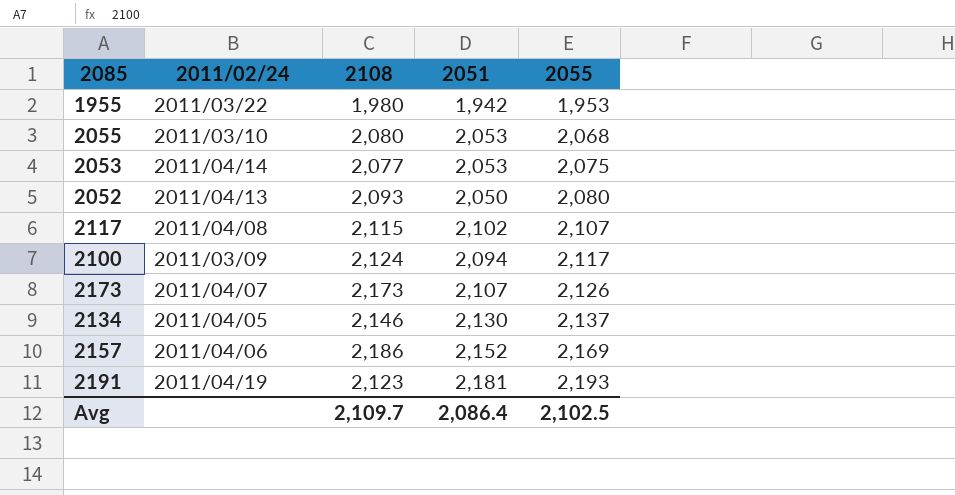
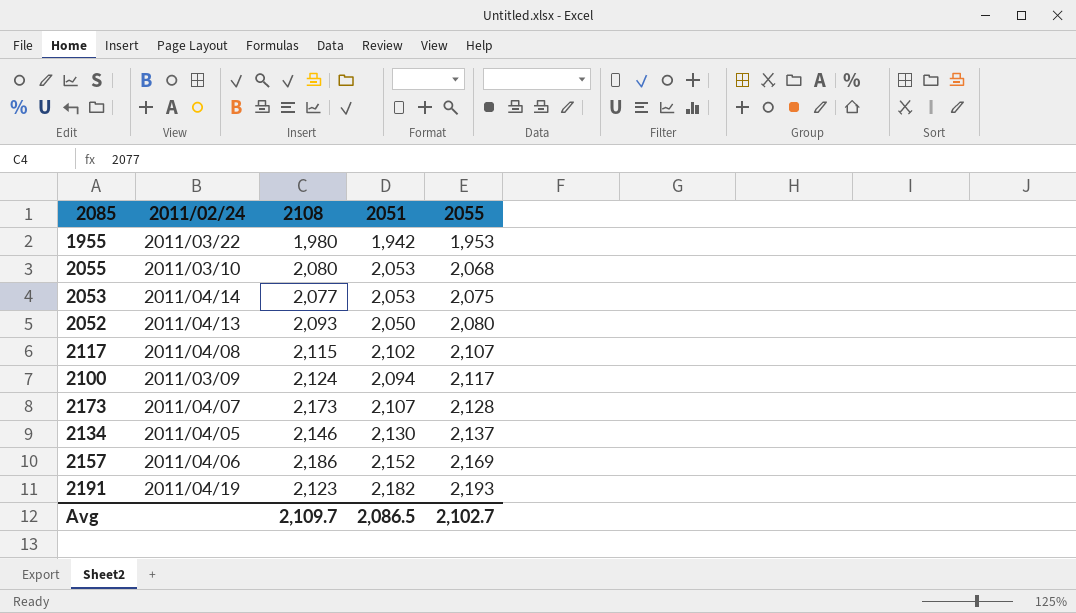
2173 | 2055: 2,126 -> 2,128
2191 | 2051: 2,181 -> 2,182
Avg | 2051: 2,086.4 -> 2,086.5
Avg | 2055: 2,102.5 -> 2,102.7

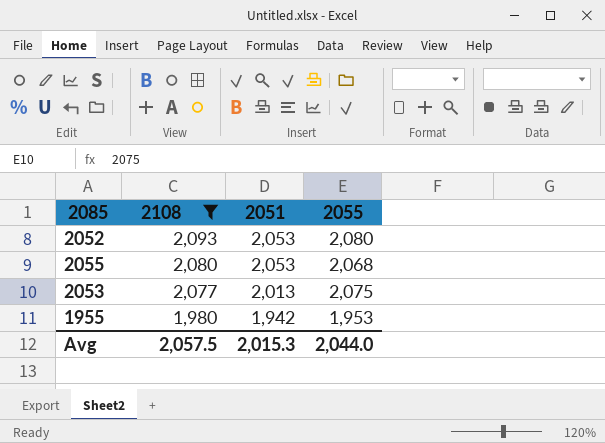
filter: none -> 2108 <= 2,093
row order: 2055 ascending -> 2108 descending
column 2011/02/24 | position: 2 -> none
2052 | 2051: 2,050 -> 2,053
2053 | 2051: 2,053 -> 2,013
Avg | 2108: 2,109.7 -> 2,057.5
Avg | 2051: 2,086.5 -> 2,015.3
Avg | 2055: 2,102.7 -> 2,044.0

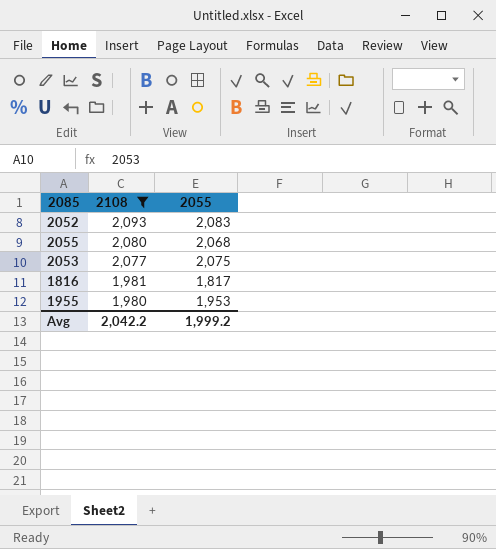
column 2051 | position: 3 -> none
2052 | 2055: 2,080 -> 2,083
row 1816: none -> 1,981 | 1,817
Avg | 2108: 2,057.5 -> 2,042.2
Avg | 2055: 2,044.0 -> 1,999.2

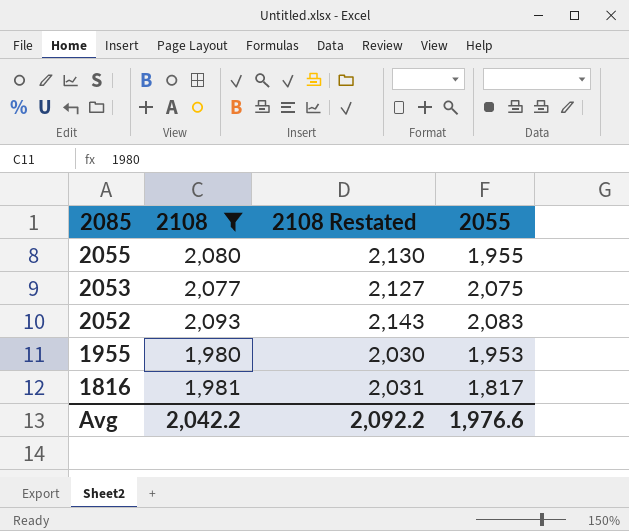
row order: 2108 descending -> 2085 descending
column 2108 Restated | formula: none -> [2108] + 50
2055 | 2055: 2,068 -> 1,955
Avg | 2055: 1,999.2 -> 1,976.6

